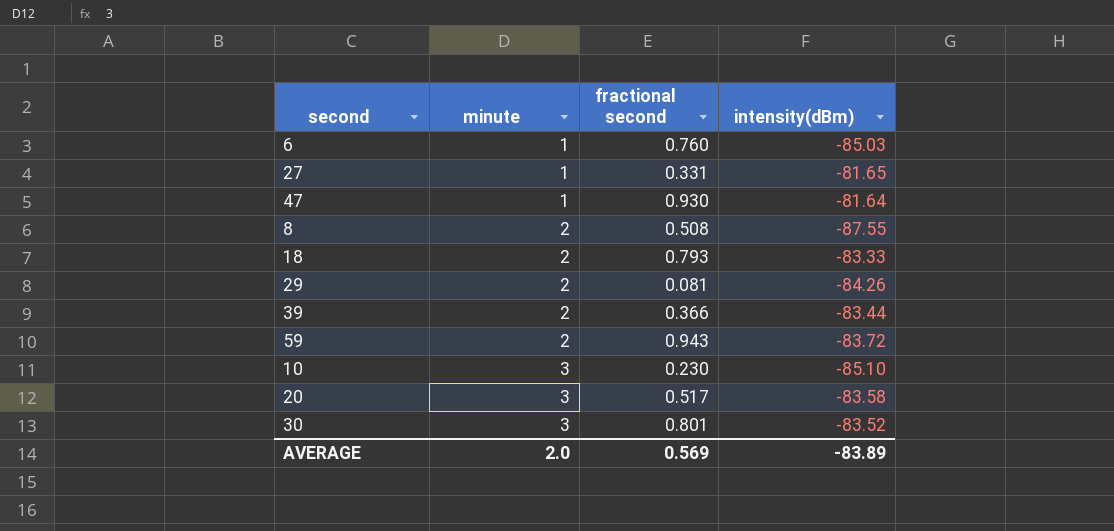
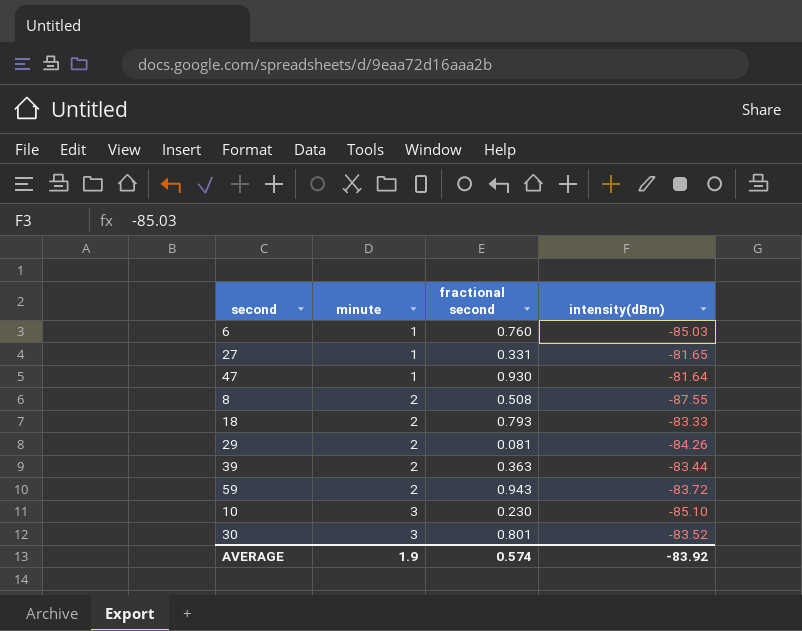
row 20: 3 | 0.517 | -83.58 -> none
39 | fractional second: 0.366 -> 0.363
AVERAGE | minute: 2.0 -> 1.9
AVERAGE | fractional second: 0.569 -> 0.574
AVERAGE | intensity(dBm): -83.89 -> -83.92

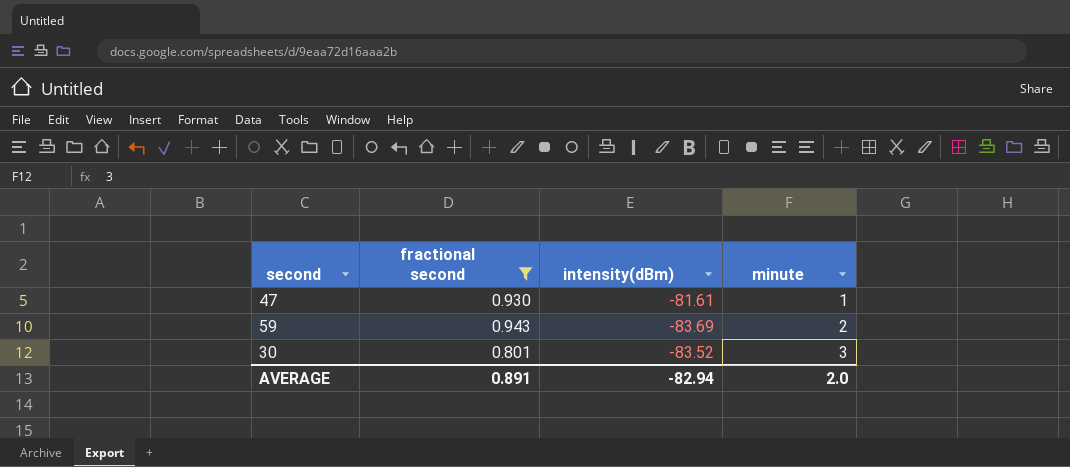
filter: none -> fractional second >= 0.801
column minute | position: 2 -> 4
47 | intensity(dBm): -81.64 -> -81.61
59 | intensity(dBm): -83.72 -> -83.69
AVERAGE | fractional second: 0.574 -> 0.891
AVERAGE | intensity(dBm): -83.92 -> -82.94
AVERAGE | minute: 1.9 -> 2.0

